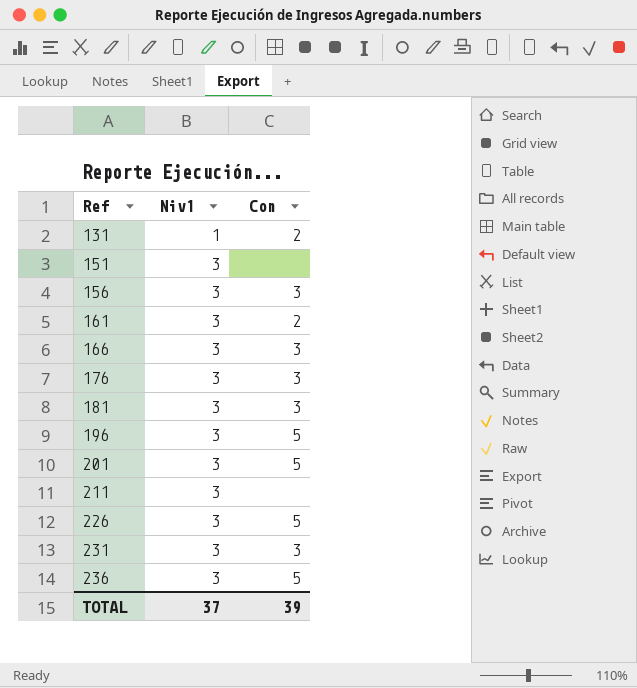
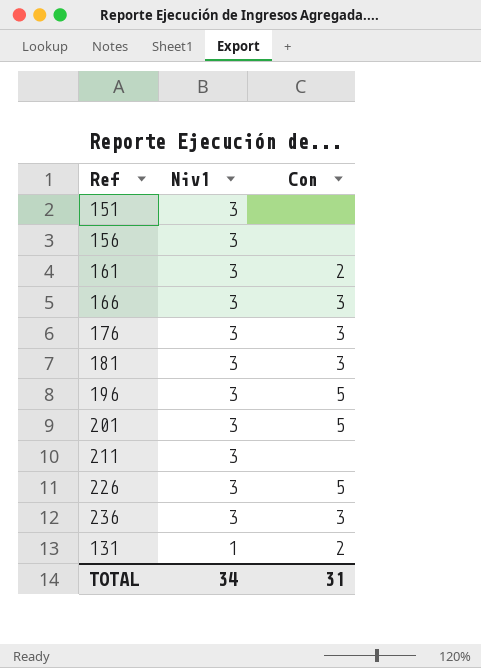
row order: Ref ascending -> Niv1 descending
row 231: 3 | 3 -> none
156 | Con: 3 -> none
236 | Con: 5 -> 3
TOTAL | Niv1: 37 -> 34
TOTAL | Con: 39 -> 31

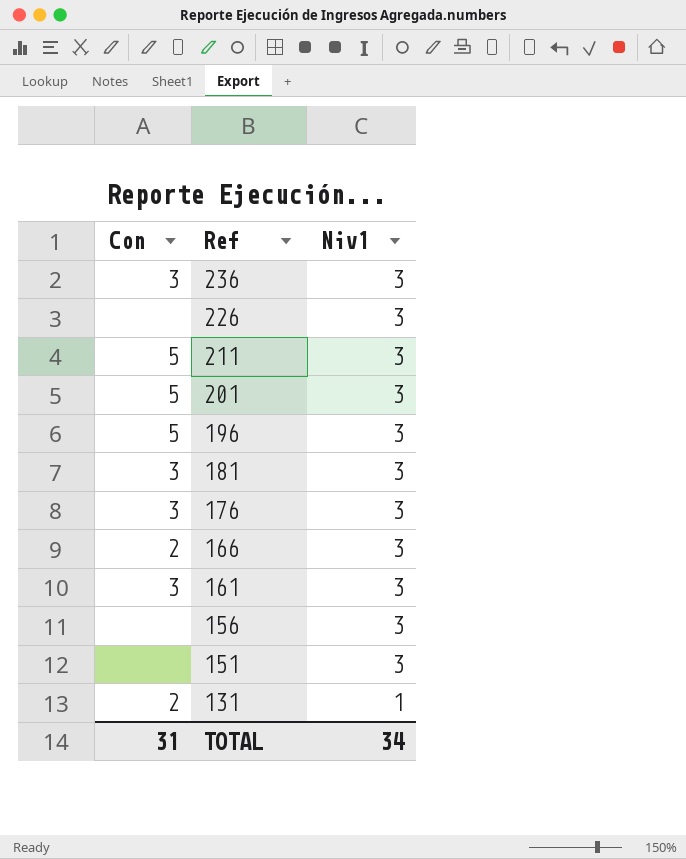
row order: Niv1 descending -> Ref descending
column Con | position: 3 -> 1
226 | Con: 5 -> none
211 | Con: none -> 5
166 | Con: 3 -> 2
161 | Con: 2 -> 3

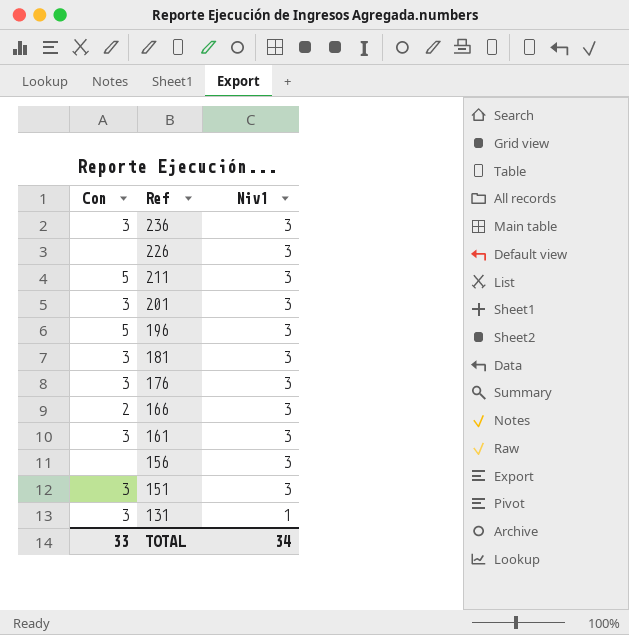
201 | Con: 5 -> 3
151 | Con: none -> 3
131 | Con: 2 -> 3
TOTAL | Con: 31 -> 33

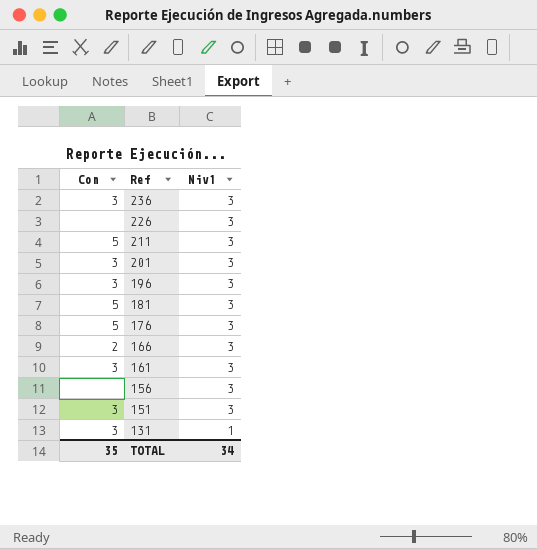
196 | Con: 5 -> 3
181 | Con: 3 -> 5
176 | Con: 3 -> 5
TOTAL | Con: 33 -> 35

